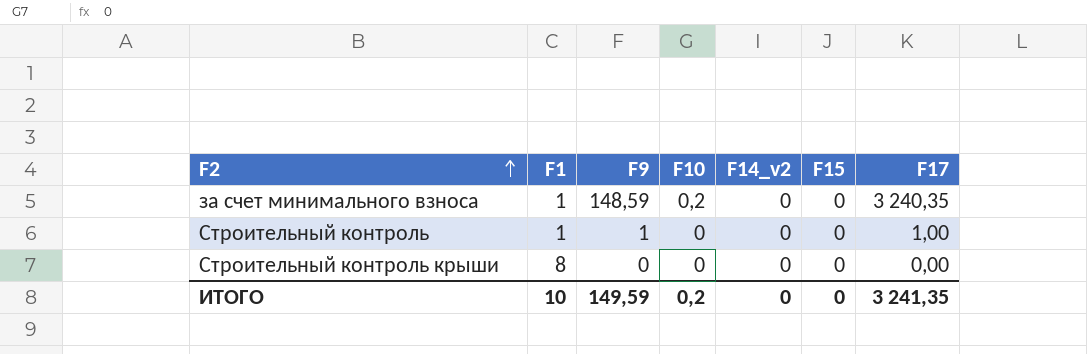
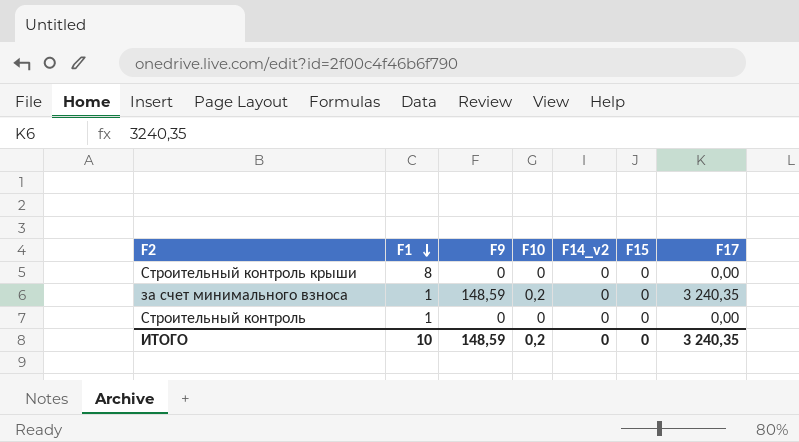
row order: F2 ascending -> F1 descending
Строительный контроль | F9: 1 -> 0
Строительный контроль | F17: 1,00 -> 0,00
ИТОГО | F9: 149,59 -> 148,59
ИТОГО | F17: 3 241,35 -> 3 240,35

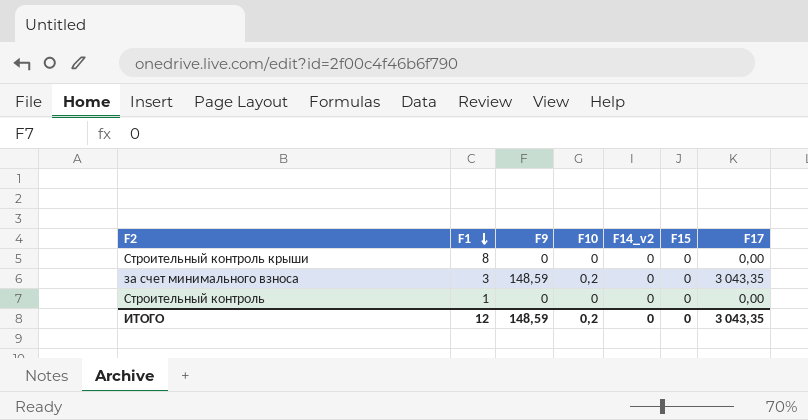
за счет минимального взноса | F1: 1 -> 3
за счет минимального взноса | F17: 3 240,35 -> 3 043,35
ИТОГО | F1: 10 -> 12
ИТОГО | F17: 3 240,35 -> 3 043,35

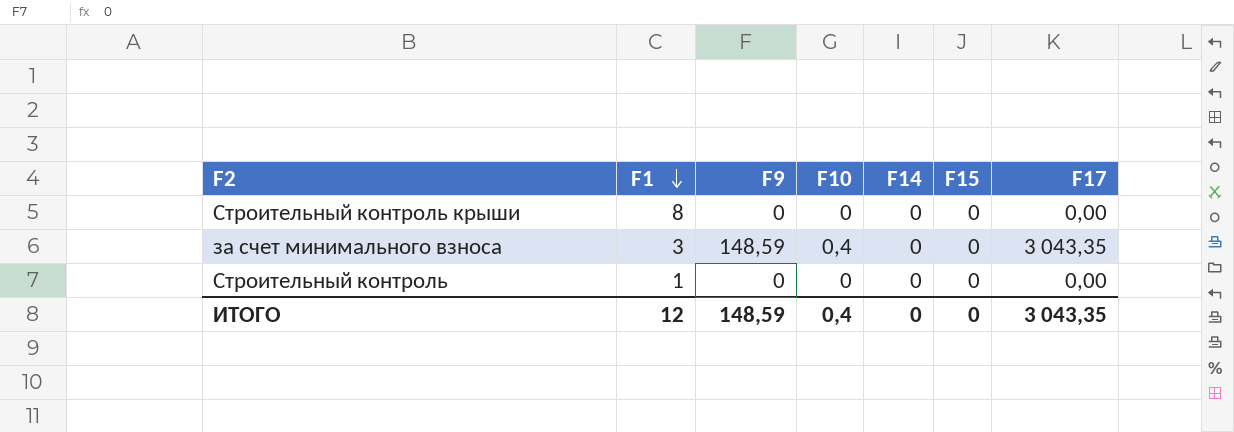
column name: F14_v2 -> F14
за счет минимального взноса | F10: 0,2 -> 0,4
ИТОГО | F10: 0,2 -> 0,4

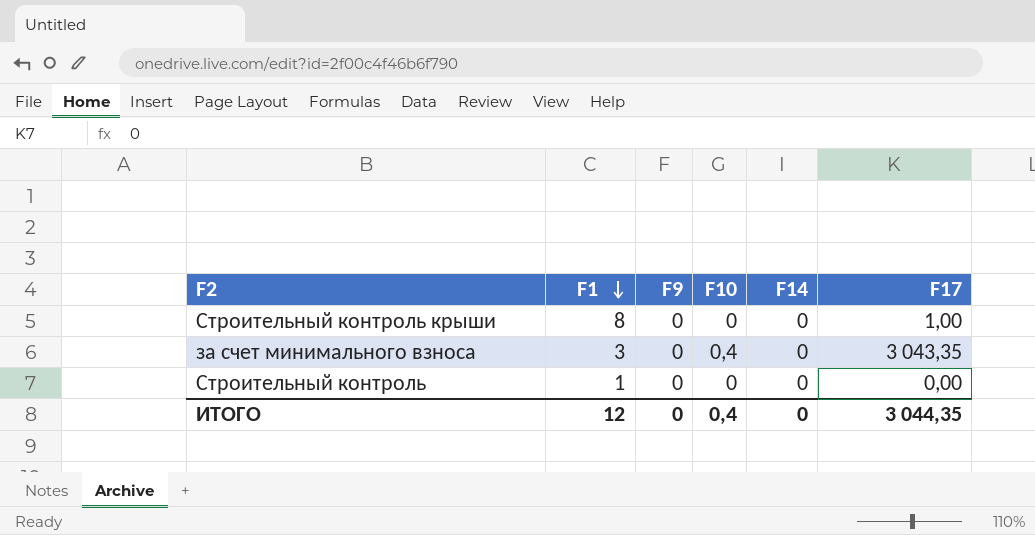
column F15 | position: 6 -> none
Строительный контроль крыши | F17: 0,00 -> 1,00
за счет минимального взноса | F9: 148,59 -> 0
ИТОГО | F9: 148,59 -> 0
ИТОГО | F17: 3 043,35 -> 3 044,35

